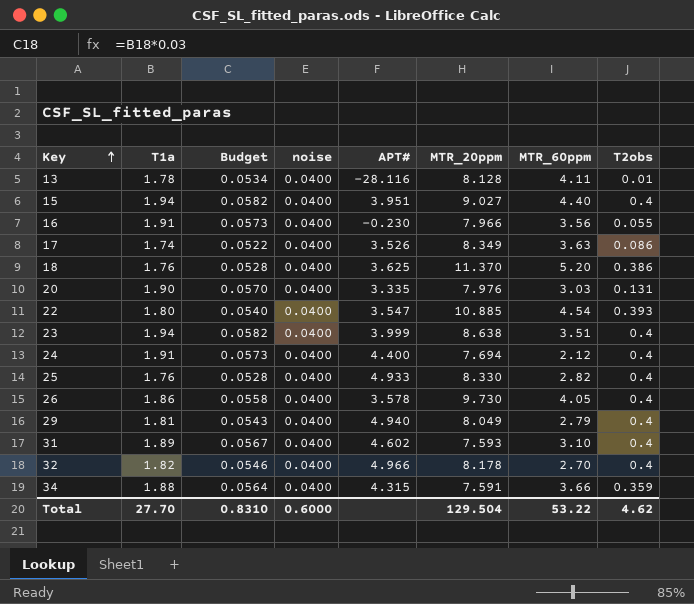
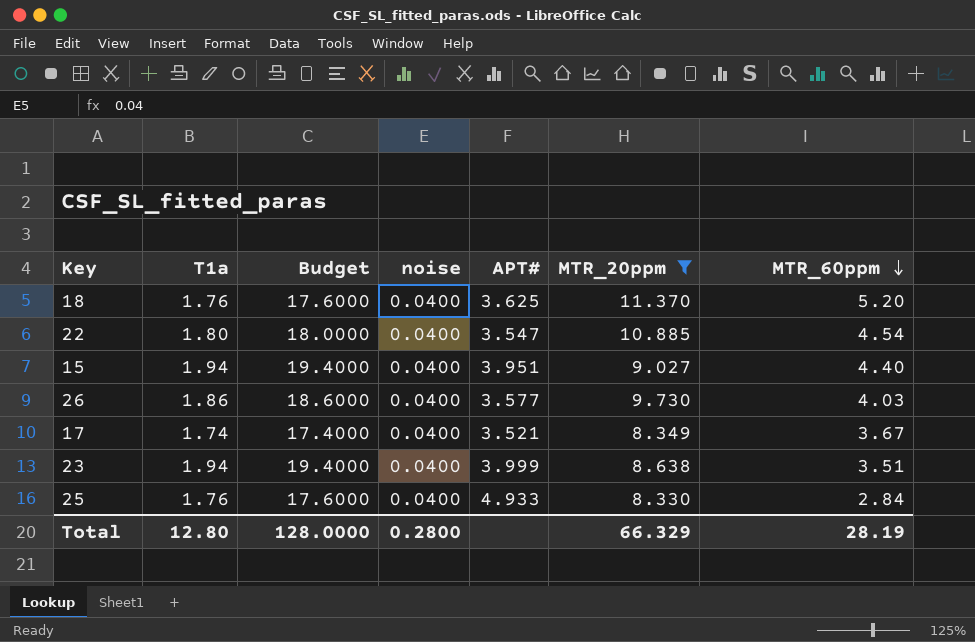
filter: none -> MTR_20ppm >= 8.330
row order: Key ascending -> MTR_60ppm descending
column T2obs | position: 8 -> none
column Budget | formula: [T1a] * 0.03 -> [T1a] * 10
26 | APT#: 3.578 -> 3.577
26 | MTR_60ppm: 4.05 -> 4.03
17 | APT#: 3.526 -> 3.521
17 | MTR_60ppm: 3.63 -> 3.67
25 | MTR_60ppm: 2.82 -> 2.84
Total | T1a: 27.70 -> 12.80
Total | Budget: 0.8310 -> 128.0000
Total | noise: 0.6000 -> 0.2800
Total | MTR_20ppm: 129.504 -> 66.329
Total | MTR_60ppm: 53.22 -> 28.19

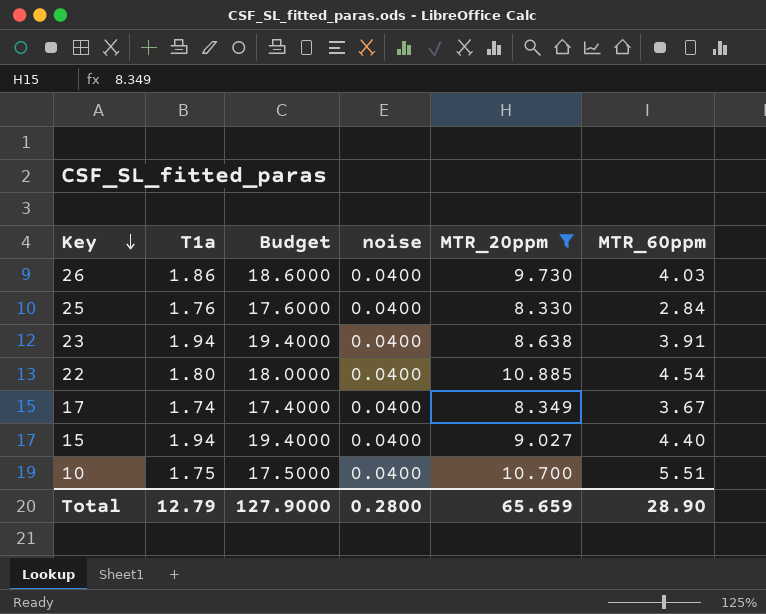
row order: MTR_60ppm descending -> Key descending
column APT# | position: 5 -> none
row 18: 1.76 | 17.6000 | 0.0400 | 3.625 | 11.370 | 5.20 -> none
23 | MTR_60ppm: 3.51 -> 3.91
row 10: none -> 1.75 | 17.5000 | 0.0400 | 10.700 | 5.51
Total | T1a: 12.80 -> 12.79
Total | Budget: 128.0000 -> 127.9000
Total | MTR_20ppm: 66.329 -> 65.659
Total | MTR_60ppm: 28.19 -> 28.90

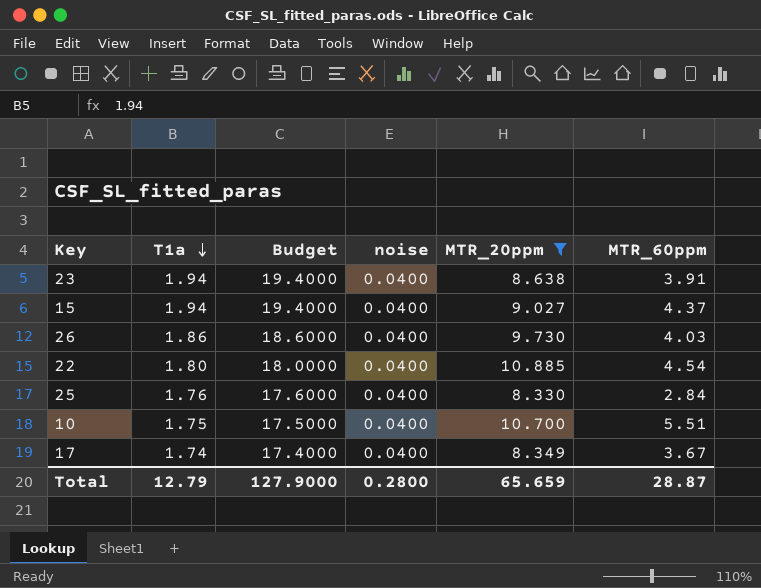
row order: Key descending -> T1a descending
15 | MTR_60ppm: 4.40 -> 4.37
Total | MTR_60ppm: 28.90 -> 28.87

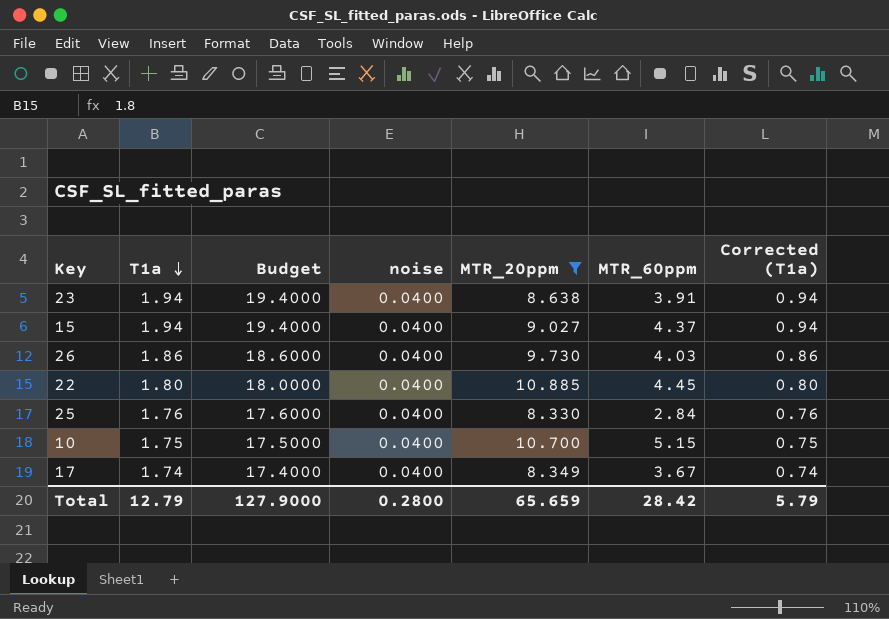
column Corrected (T1a) | formula: none -> [T1a] - 1
22 | MTR_60ppm: 4.54 -> 4.45
10 | MTR_60ppm: 5.51 -> 5.15
Total | MTR_60ppm: 28.87 -> 28.42

